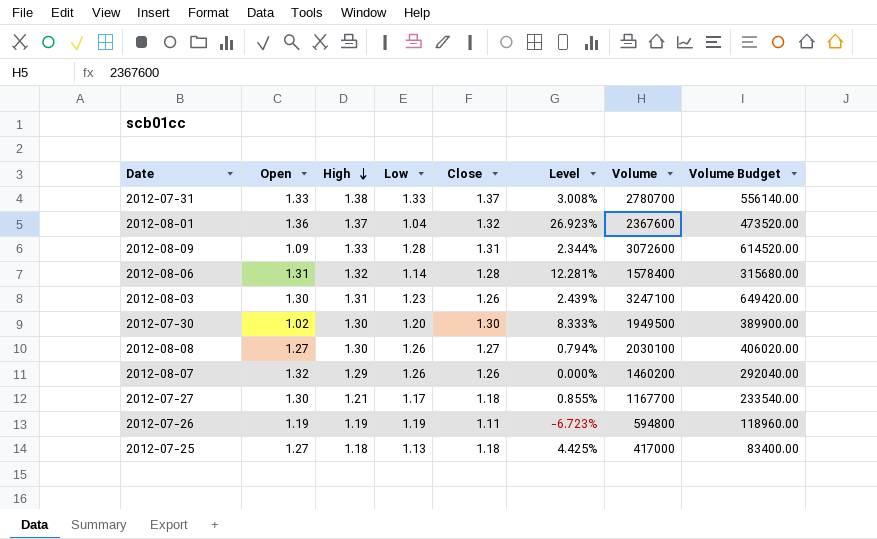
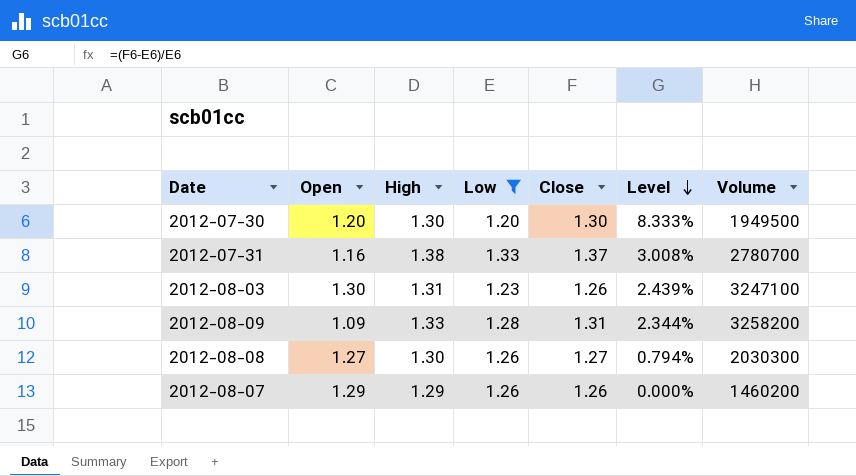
filter: none -> Low >= 1.20
row order: High descending -> Level descending
column Volume Budget | formula: [Volume] * 0.2 -> none
2012-07-30 | Open: 1.02 -> 1.20
2012-07-31 | Open: 1.33 -> 1.16
2012-08-09 | Volume: 3072600 -> 3258200
2012-08-08 | Volume: 2030100 -> 2030300
2012-08-07 | Open: 1.32 -> 1.29

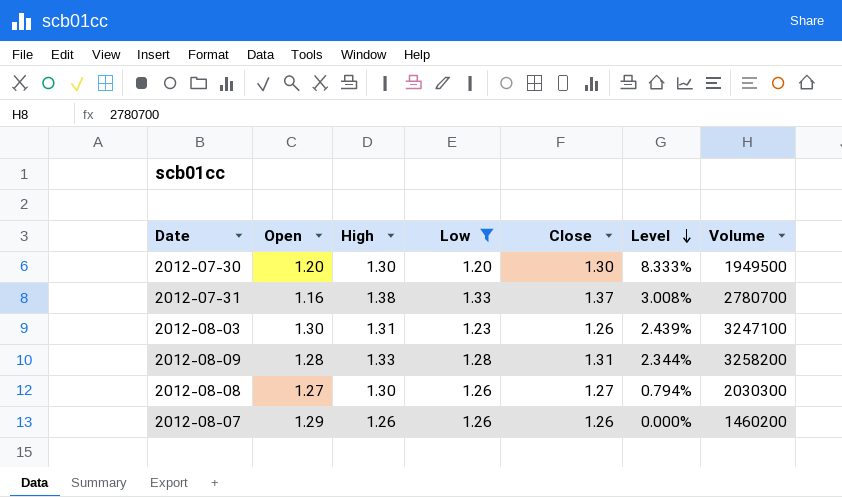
2012-08-09 | Open: 1.09 -> 1.28
2012-08-07 | High: 1.29 -> 1.26

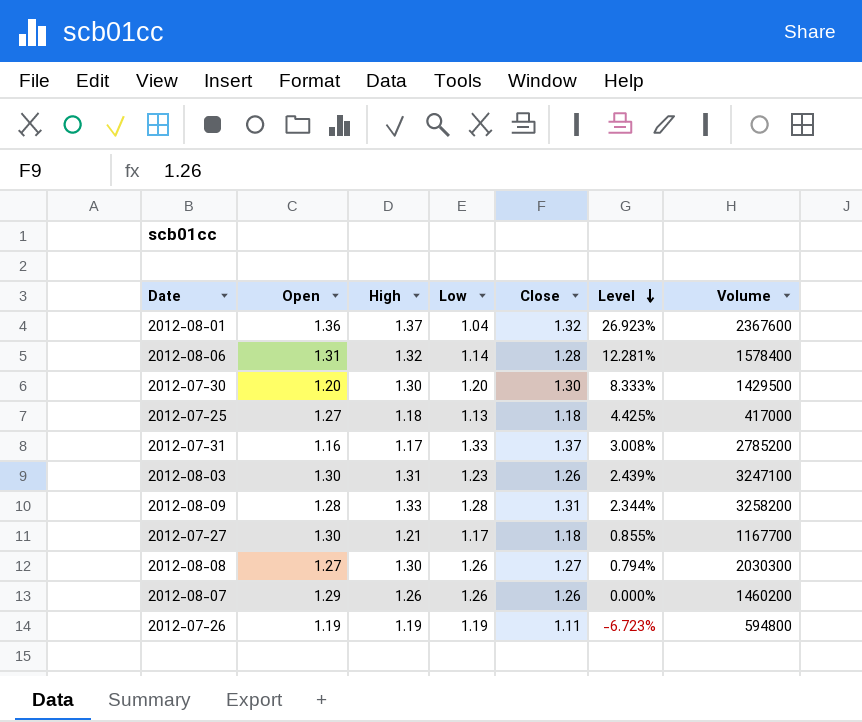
filter: Low >= 1.20 -> none
2012-07-30 | Volume: 1949500 -> 1429500
2012-07-31 | High: 1.38 -> 1.17
2012-07-31 | Volume: 2780700 -> 2785200

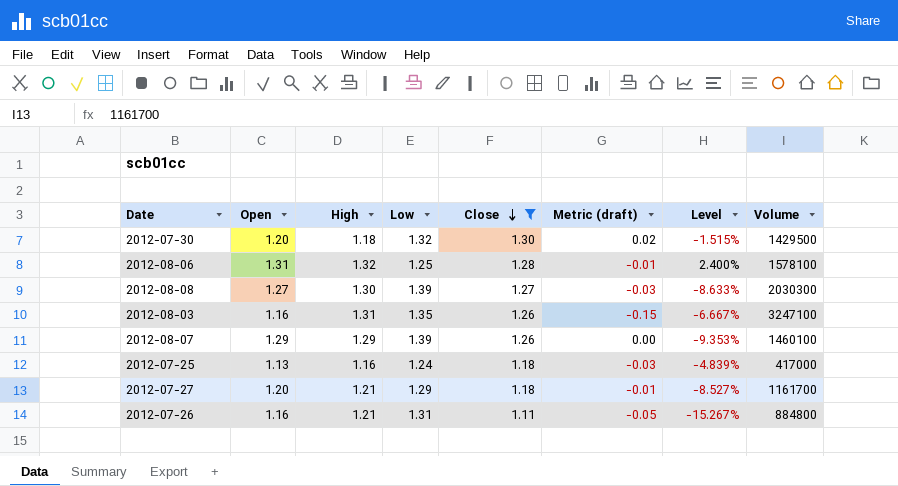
filter: none -> Close <= 1.30
row order: Level descending -> Close descending
column Metric (draft) | formula: none -> [Open] - [High]
2012-07-30 | High: 1.30 -> 1.18
2012-07-30 | Low: 1.20 -> 1.32
2012-07-30 | Level: 8.333% -> -1.515%
2012-08-06 | Low: 1.14 -> 1.25
2012-08-06 | Level: 12.281% -> 2.400%
2012-08-06 | Volume: 1578400 -> 1578100
2012-08-08 | Low: 1.26 -> 1.39
2012-08-08 | Level: 0.794% -> -8.633%
2012-08-03 | Open: 1.30 -> 1.16
2012-08-03 | Low: 1.23 -> 1.35
2012-08-03 | Level: 2.439% -> -6.667%
2012-08-07 | High: 1.26 -> 1.29
2012-08-07 | Low: 1.26 -> 1.39
2012-08-07 | Level: 0.000% -> -9.353%
2012-08-07 | Volume: 1460200 -> 1460100
2012-07-25 | Open: 1.27 -> 1.13
2012-07-25 | High: 1.18 -> 1.16
2012-07-25 | Low: 1.13 -> 1.24
2012-07-25 | Level: 4.425% -> -4.839%
2012-07-27 | Open: 1.30 -> 1.20
2012-07-27 | Low: 1.17 -> 1.29
2012-07-27 | Level: 0.855% -> -8.527%
2012-07-27 | Volume: 1167700 -> 1161700
2012-07-26 | Open: 1.19 -> 1.16
2012-07-26 | High: 1.19 -> 1.21
2012-07-26 | Low: 1.19 -> 1.31
2012-07-26 | Level: -6.723% -> -15.267%
2012-07-26 | Volume: 594800 -> 884800

